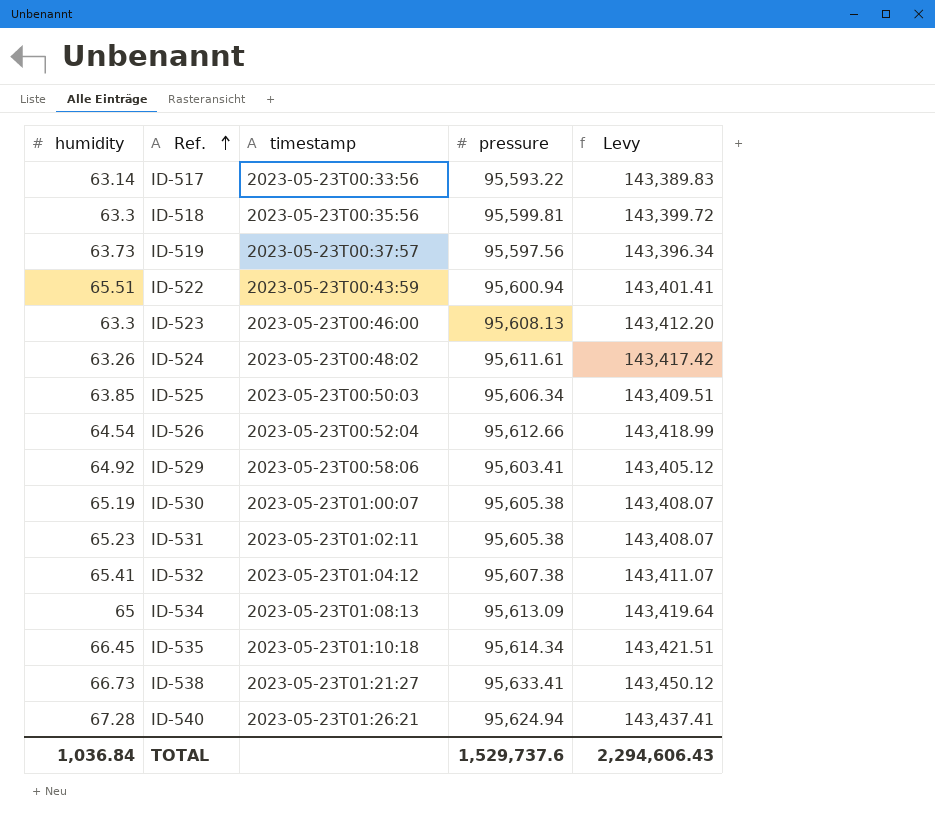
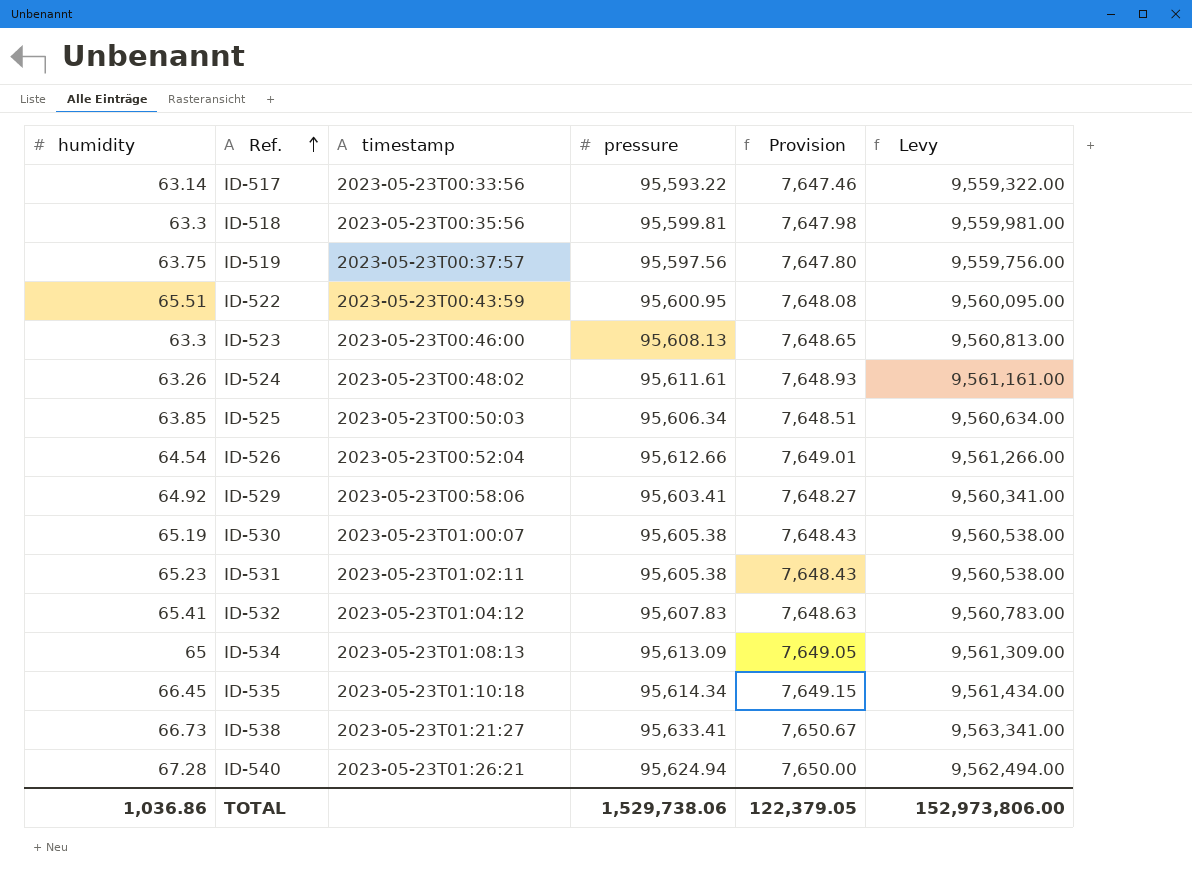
column Provision | formula: none -> [pressure] * 0.08
column Levy | formula: [pressure] * 1.5 -> [pressure] * 100
ID-519 | humidity: 63.73 -> 63.75
ID-522 | pressure: 95,600.94 -> 95,600.95
ID-532 | pressure: 95,607.38 -> 95,607.83
TOTAL | humidity: 1,036.84 -> 1,036.86
TOTAL | pressure: 1,529,737.6 -> 1,529,738.06
TOTAL | Levy: 2,294,606.43 -> 152,973,806.00

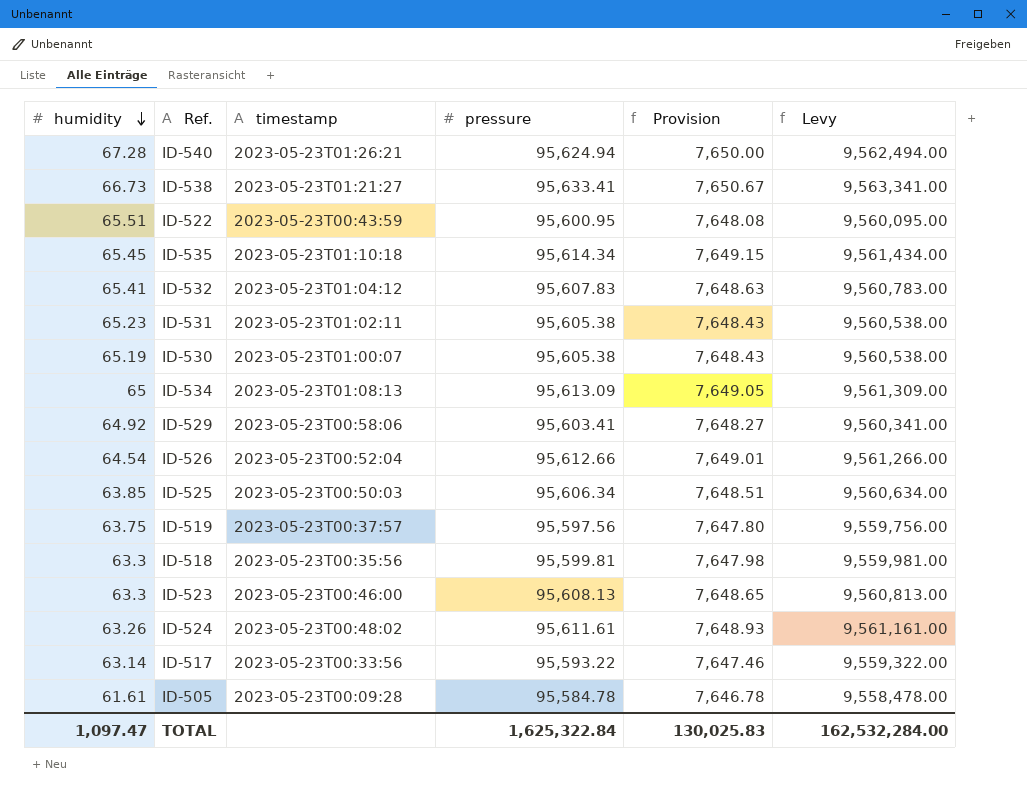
row order: Ref. ascending -> humidity descending
ID-535 | humidity: 66.45 -> 65.45
row ID-505: none -> 61.61 | 2023-05-23T00:09:28 | 95,584.78 | 7,646.78 | 9,558,478.00
TOTAL | humidity: 1,036.86 -> 1,097.47
TOTAL | pressure: 1,529,738.06 -> 1,625,322.84
TOTAL | Provision: 122,379.05 -> 130,025.83
TOTAL | Levy: 152,973,806.00 -> 162,532,284.00

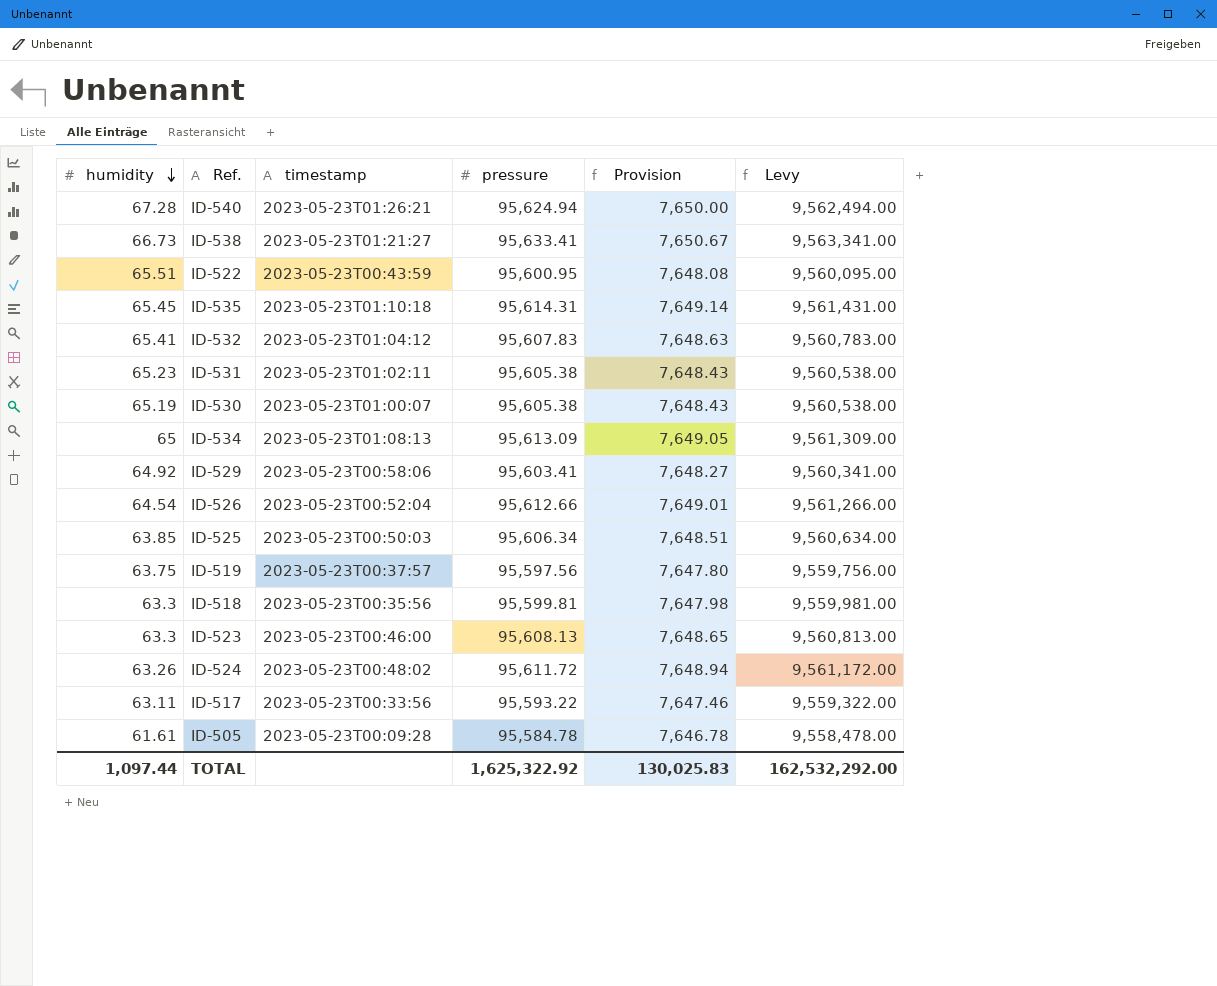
ID-535 | pressure: 95,614.34 -> 95,614.31
ID-535 | Provision: 7,649.15 -> 7,649.14
ID-535 | Levy: 9,561,434.00 -> 9,561,431.00
ID-524 | pressure: 95,611.61 -> 95,611.72
ID-524 | Provision: 7,648.93 -> 7,648.94
ID-524 | Levy: 9,561,161.00 -> 9,561,172.00
ID-517 | humidity: 63.14 -> 63.11
TOTAL | humidity: 1,097.47 -> 1,097.44
TOTAL | pressure: 1,625,322.84 -> 1,625,322.92
TOTAL | Levy: 162,532,284.00 -> 162,532,292.00

